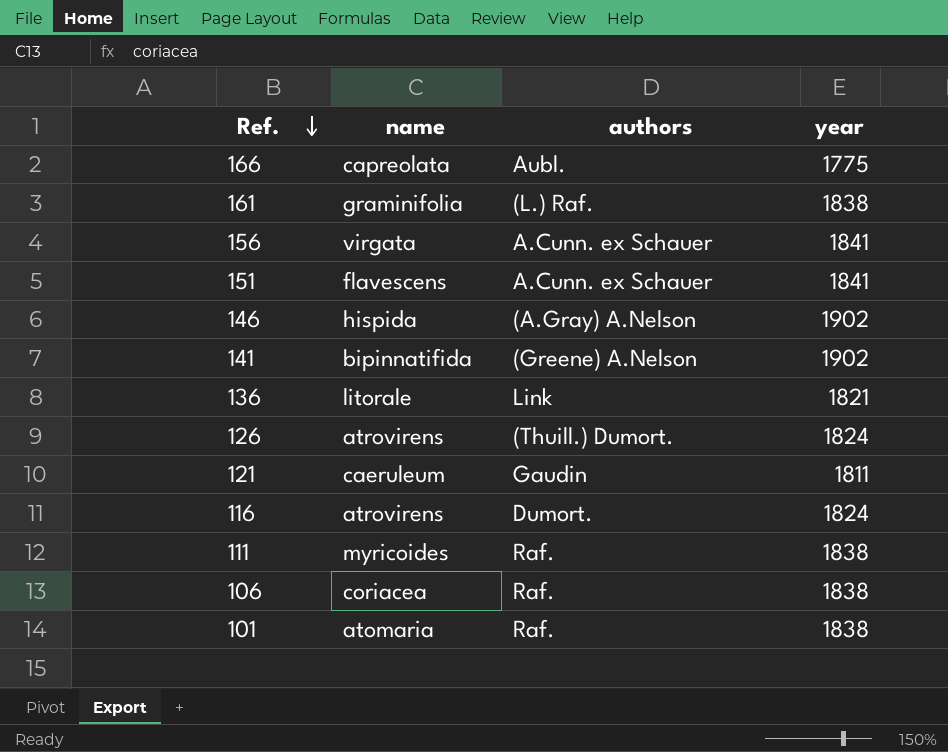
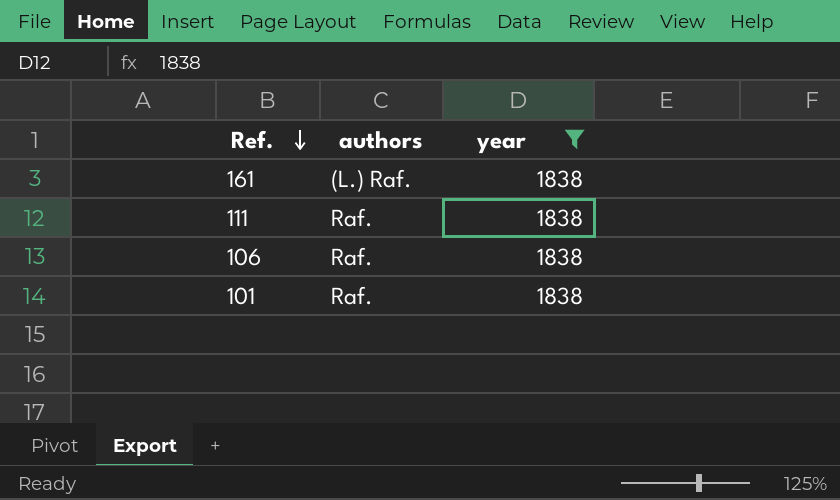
filter: none -> year = 1838
column name | position: 2 -> none

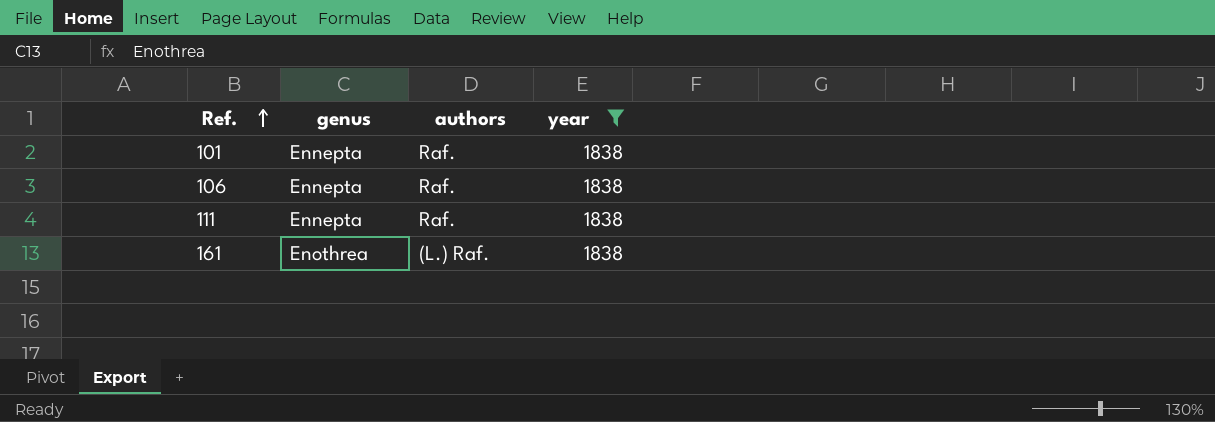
row order: Ref. descending -> Ref. ascending
column genus | position: none -> 2

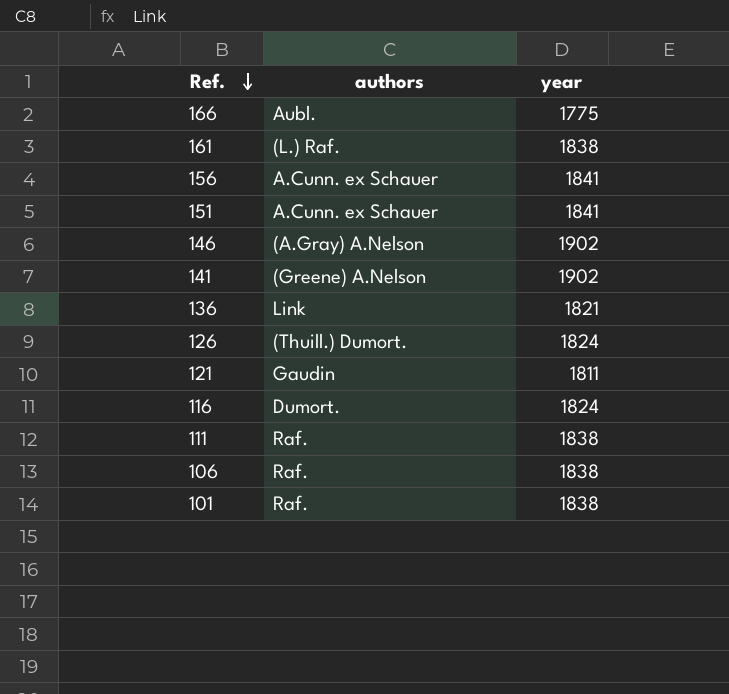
filter: year = 1838 -> none
row order: Ref. ascending -> Ref. descending
column genus | position: 2 -> none

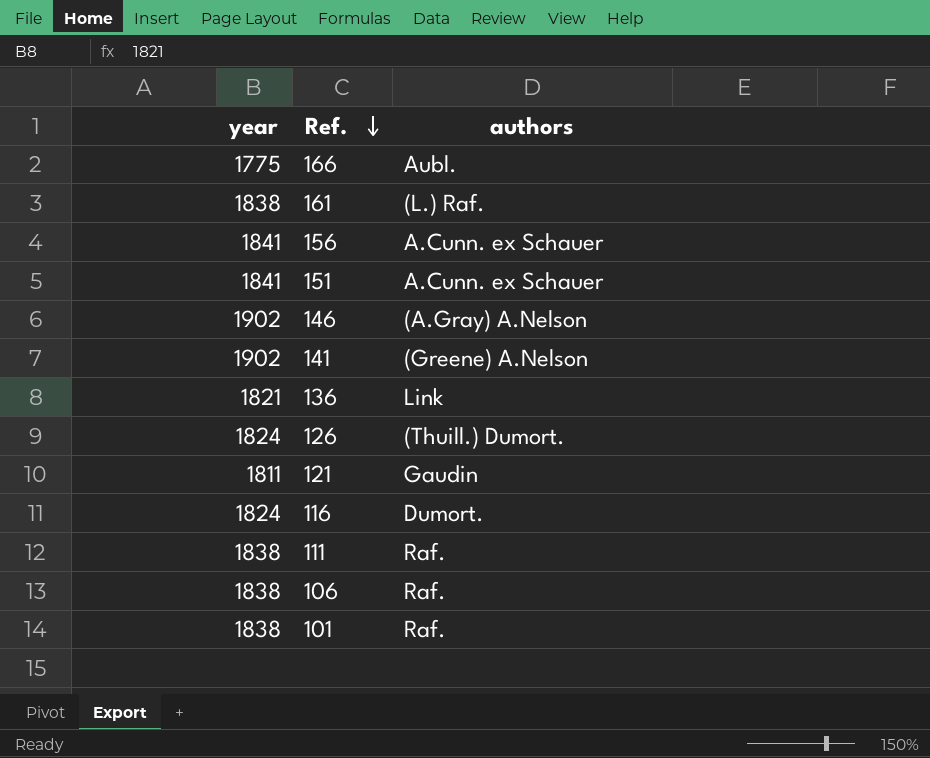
column year | position: 3 -> 1

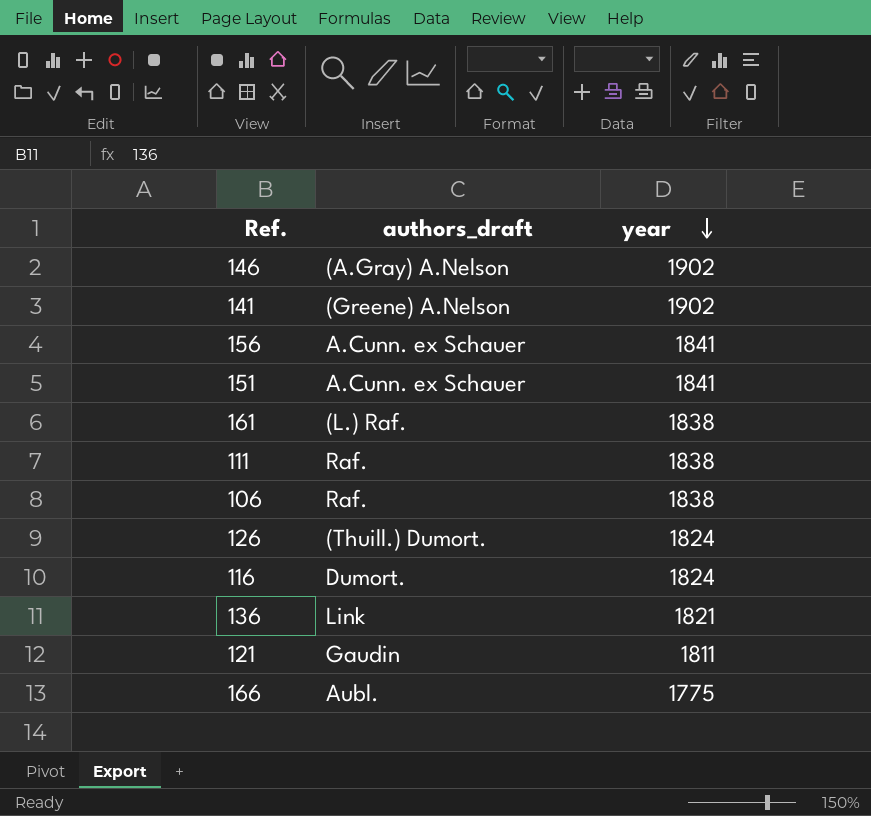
row order: Ref. descending -> year descending
column name: authors -> authors_draft
column year | position: 1 -> 3
row 101: 1838 | Raf. -> none

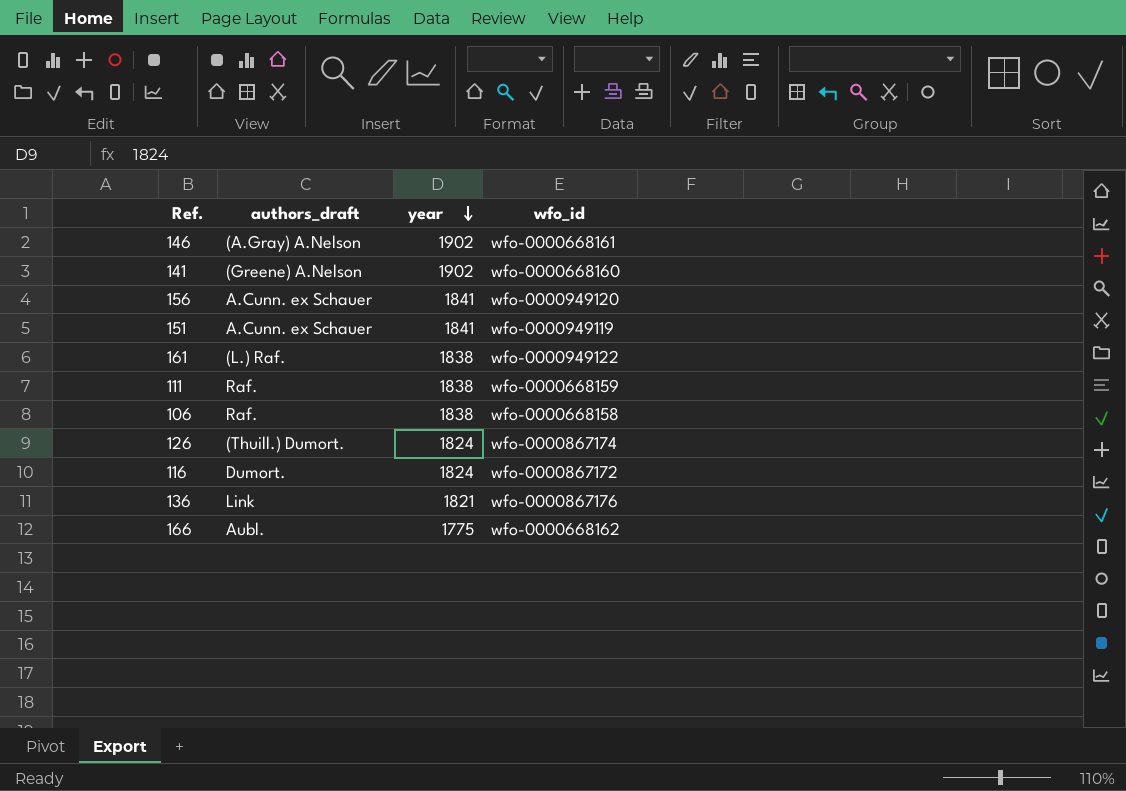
column wfo_id | position: none -> 4
row 121: Gaudin | 1811 -> none

